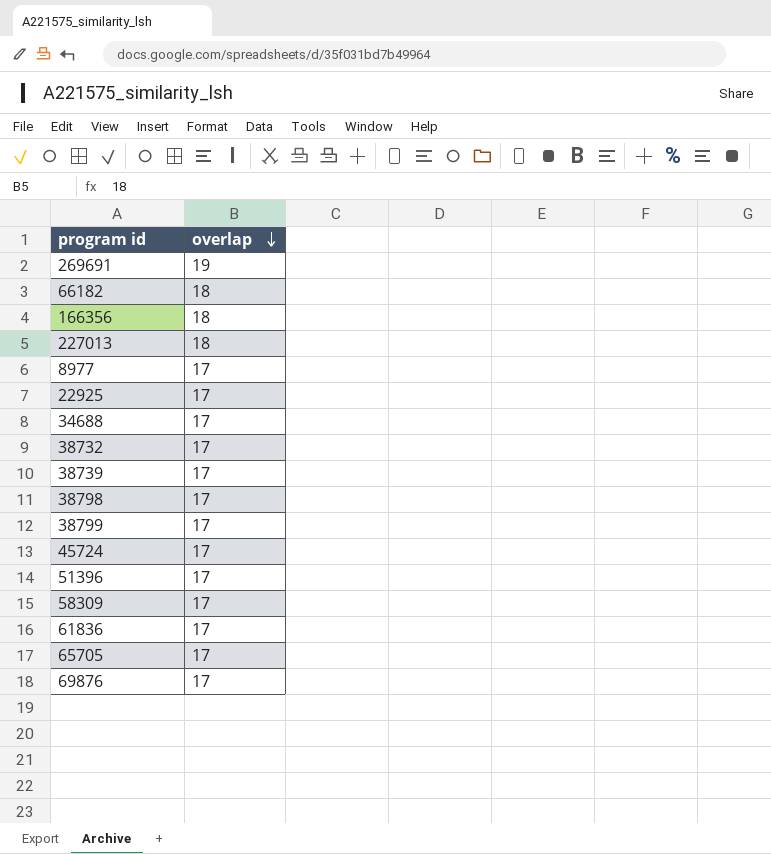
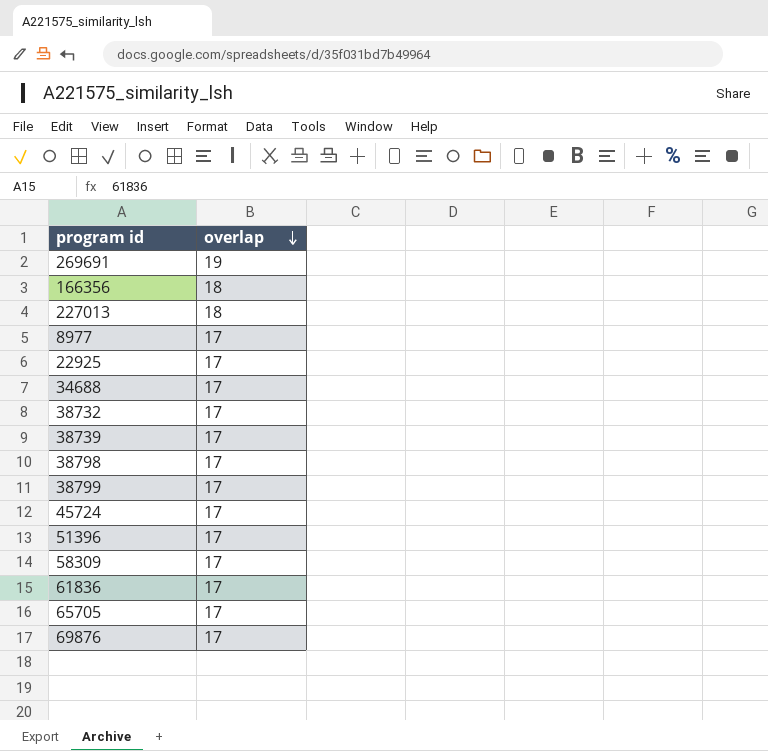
row 66182: 18 -> none

